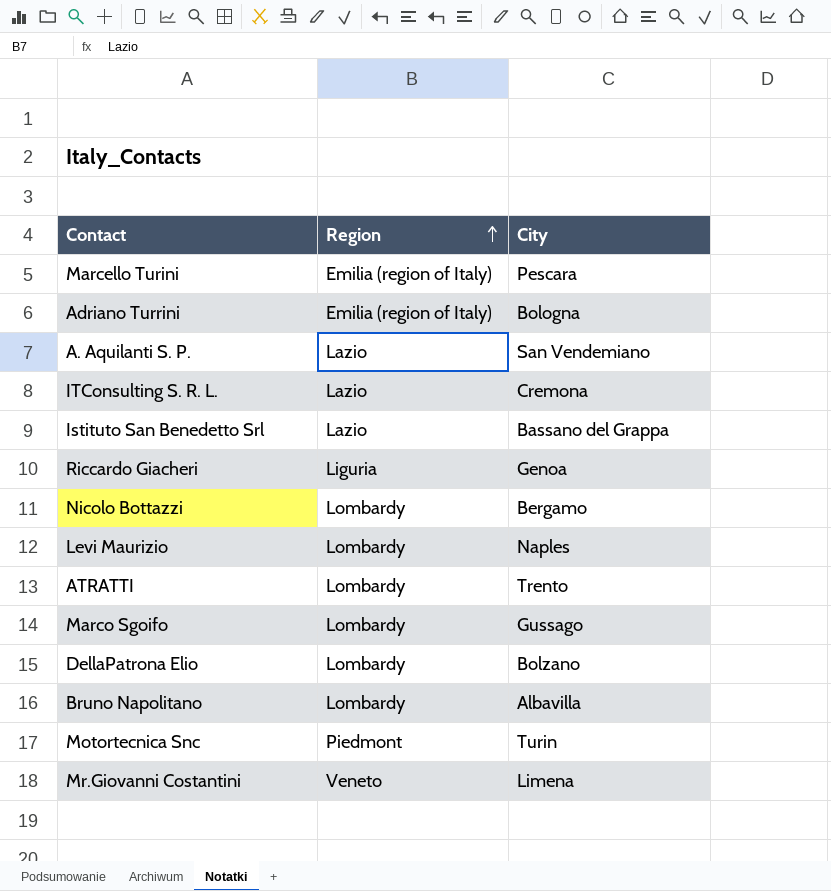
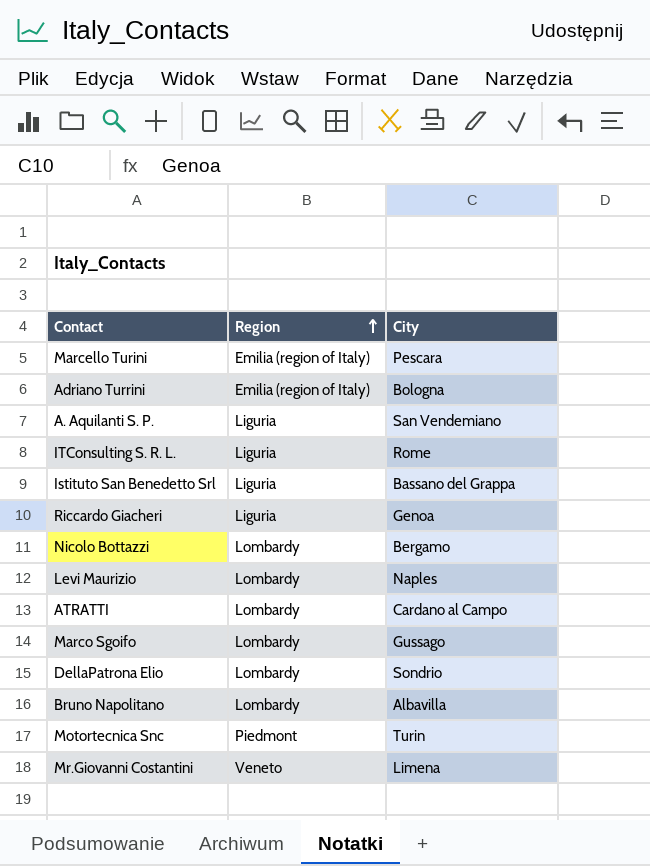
A. Aquilanti S. P. | Region: Lazio -> Liguria
ITConsulting S. R. L. | Region: Lazio -> Liguria
ITConsulting S. R. L. | City: Cremona -> Rome
Istituto San Benedetto Srl | Region: Lazio -> Liguria
ATRATTI | City: Trento -> Cardano al Campo
DellaPatrona Elio | City: Bolzano -> Sondrio

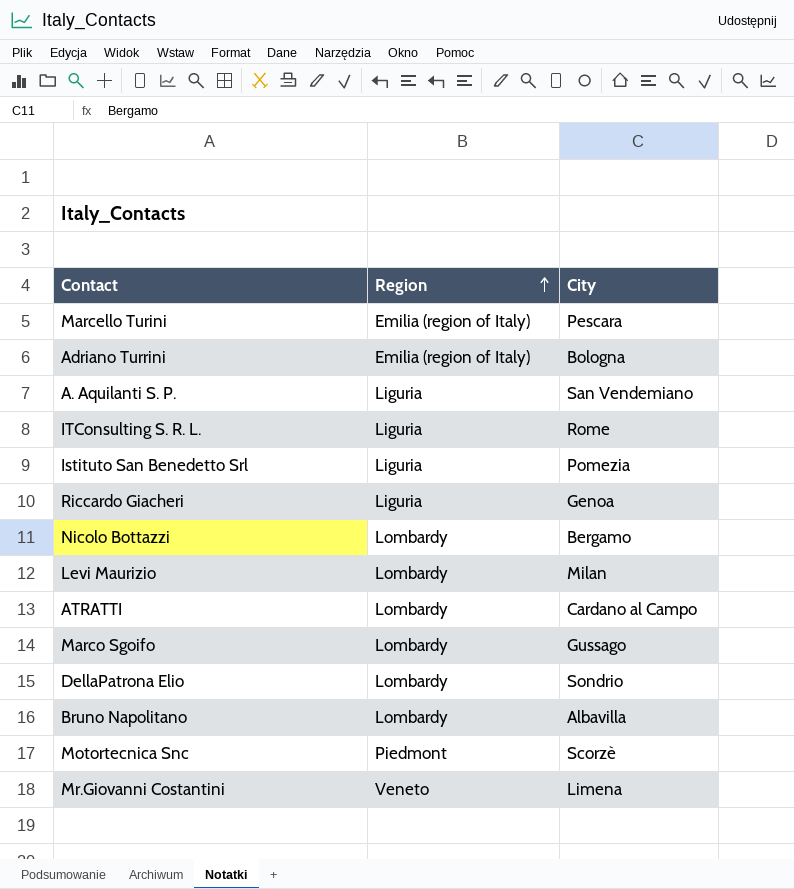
Istituto San Benedetto Srl | City: Bassano del Grappa -> Pomezia
Levi Maurizio | City: Naples -> Milan
Motortecnica Snc | City: Turin -> Scorzè

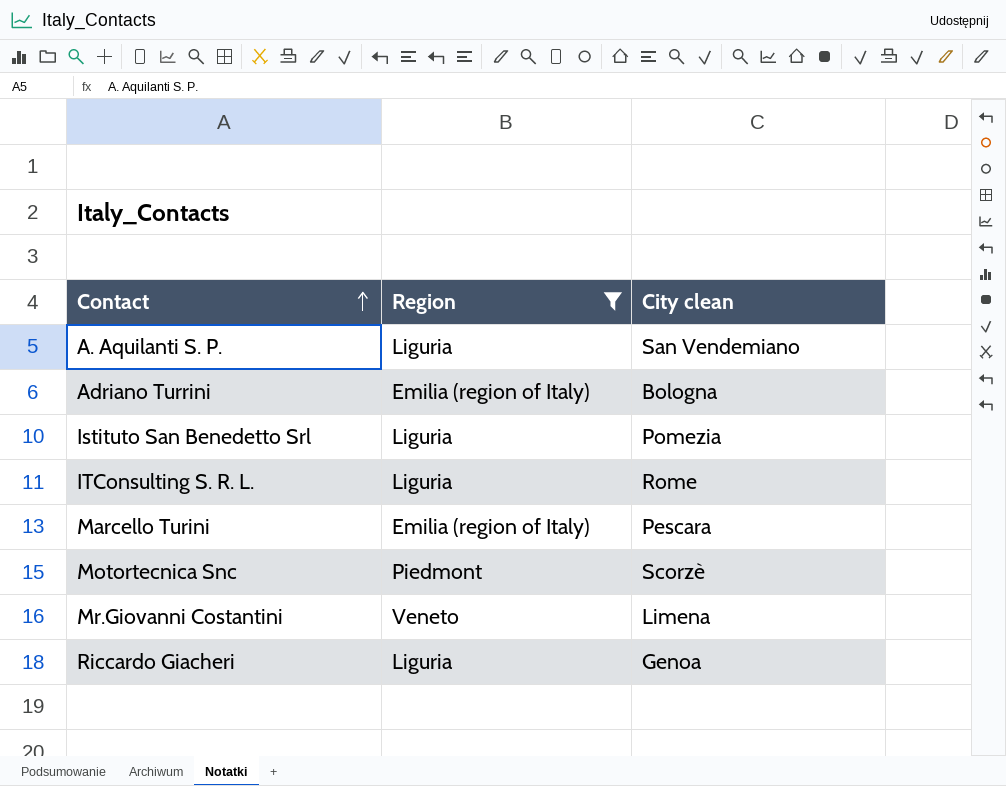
filter: none -> Region != Lombardy
row order: Region ascending -> Contact ascending
column name: City -> City clean

